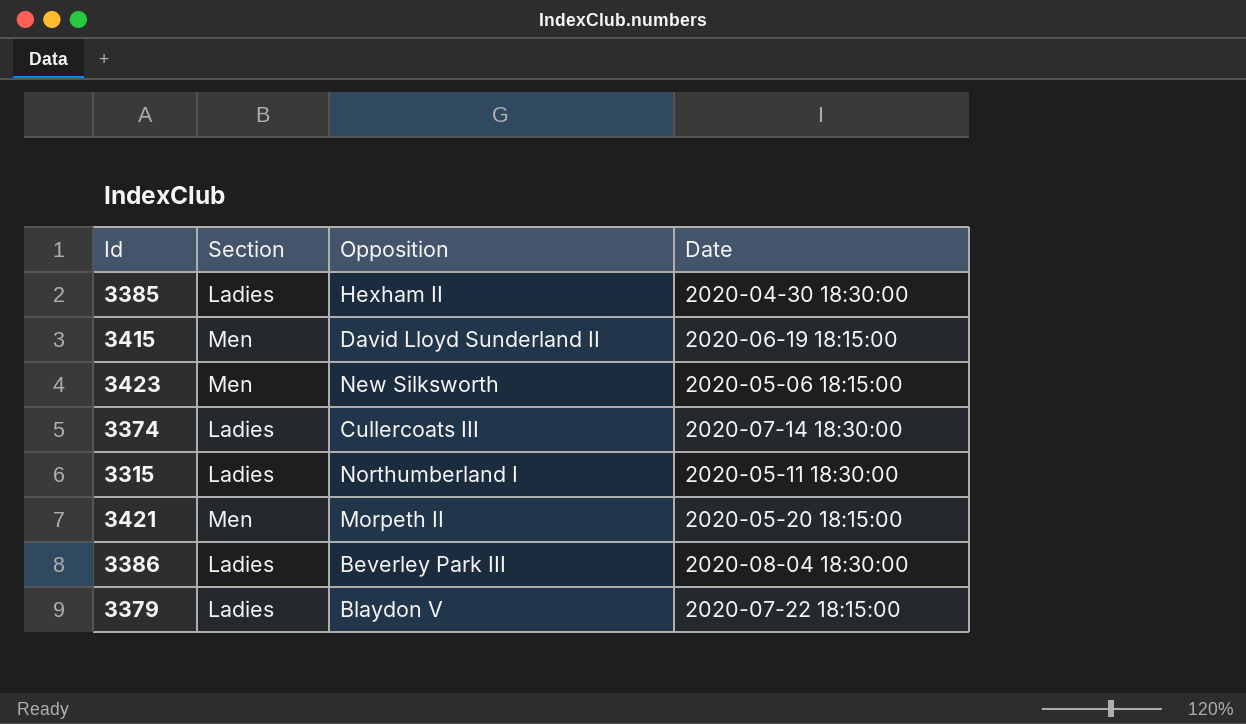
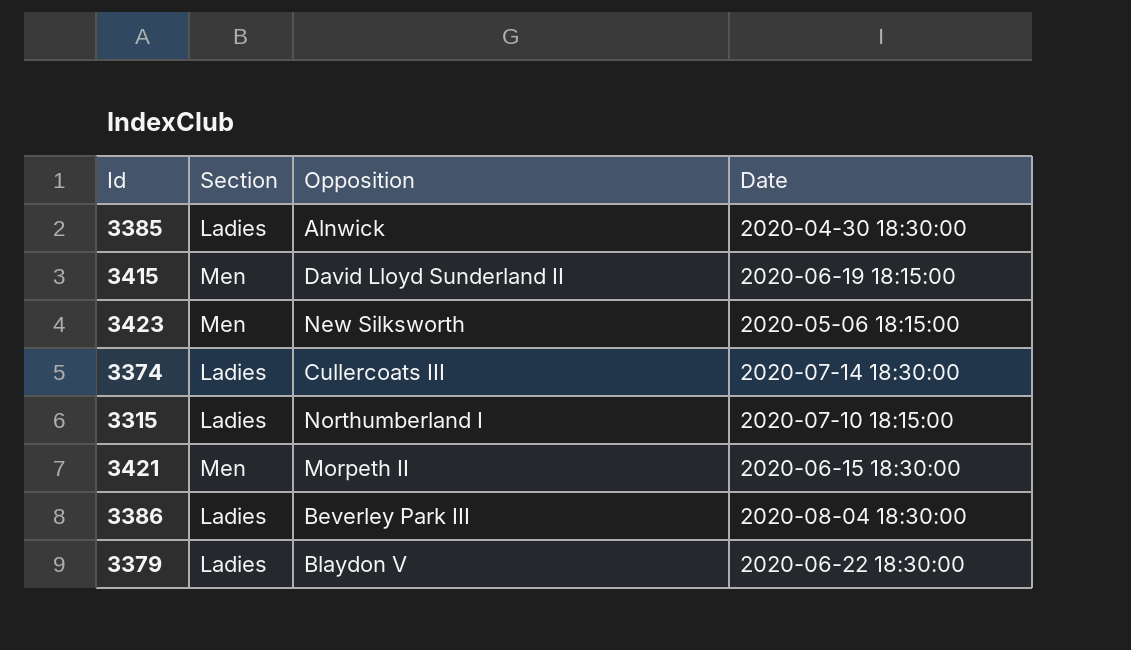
3385 | Opposition: Hexham II -> Alnwick
3315 | Date: 2020-05-11 18:30:00 -> 2020-07-10 18:15:00
3421 | Date: 2020-05-20 18:15:00 -> 2020-06-15 18:30:00
3379 | Date: 2020-07-22 18:15:00 -> 2020-06-22 18:30:00

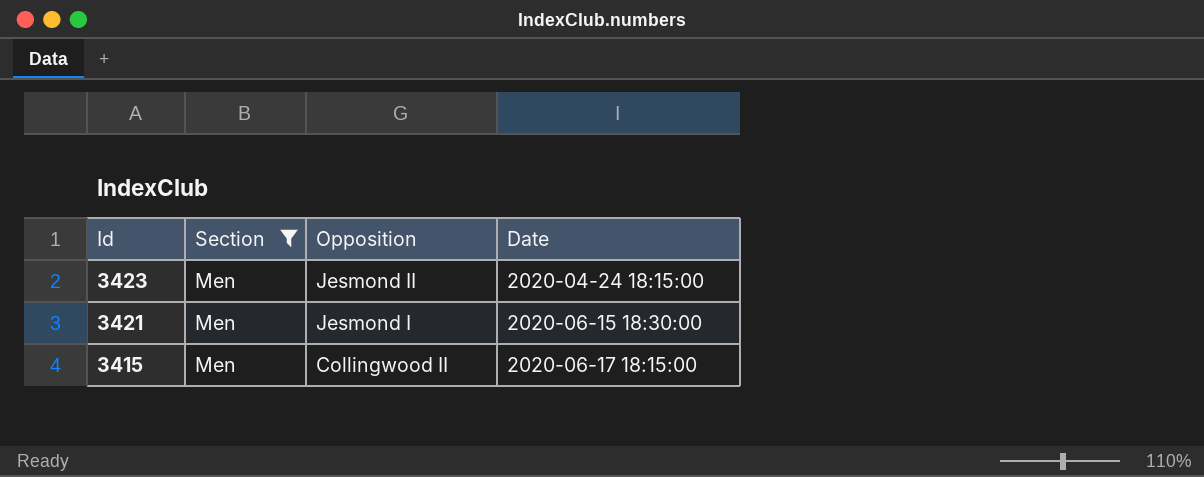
filter: none -> Section = Men
row order: none -> Id descending
3423 | Opposition: New Silksworth -> Jesmond II
3423 | Date: 2020-05-06 18:15:00 -> 2020-04-24 18:15:00
3421 | Opposition: Morpeth II -> Jesmond I
3415 | Opposition: David Lloyd Sunderland II -> Collingwood II
3415 | Date: 2020-06-19 18:15:00 -> 2020-06-17 18:15:00

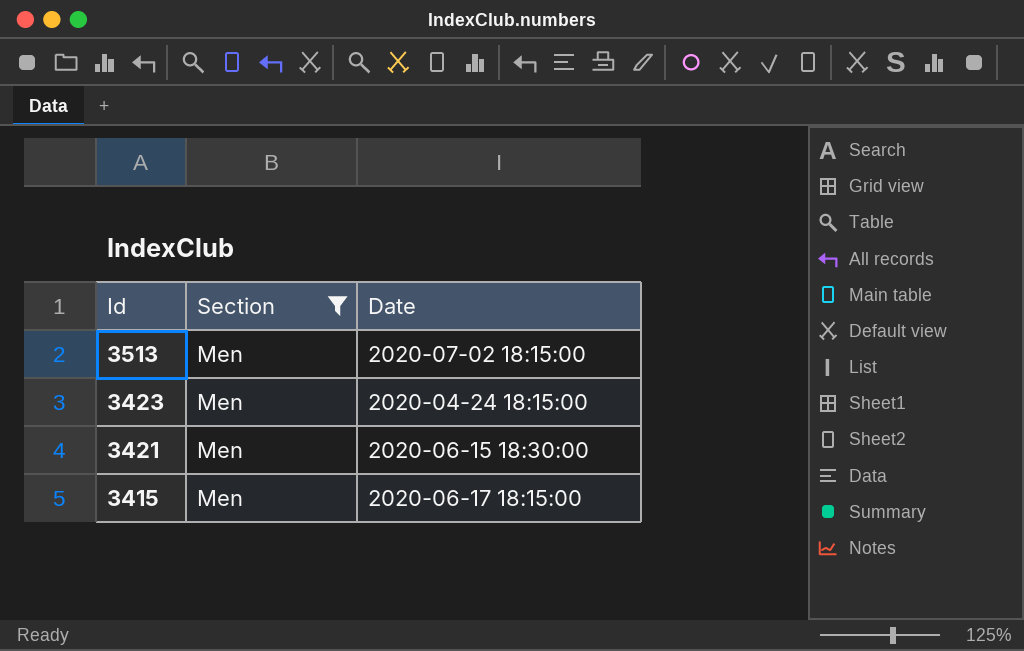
column Opposition | position: 3 -> none
row 3513: none -> Men | 2020-07-02 18:15:00

